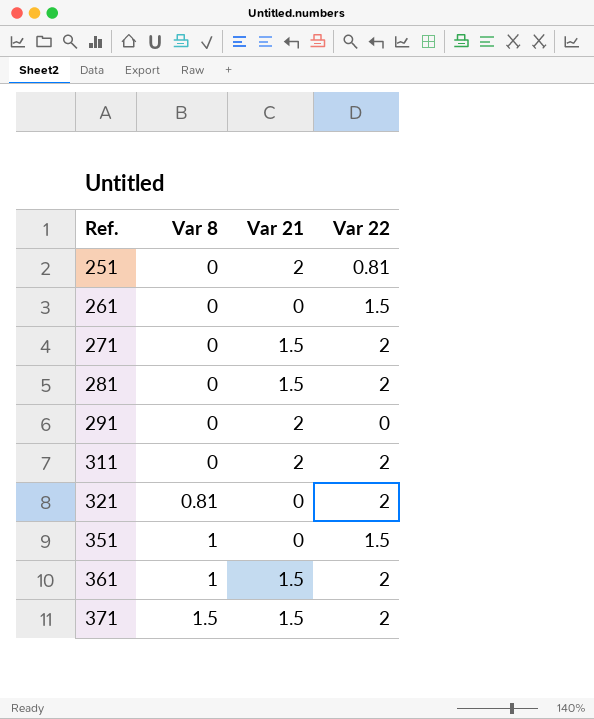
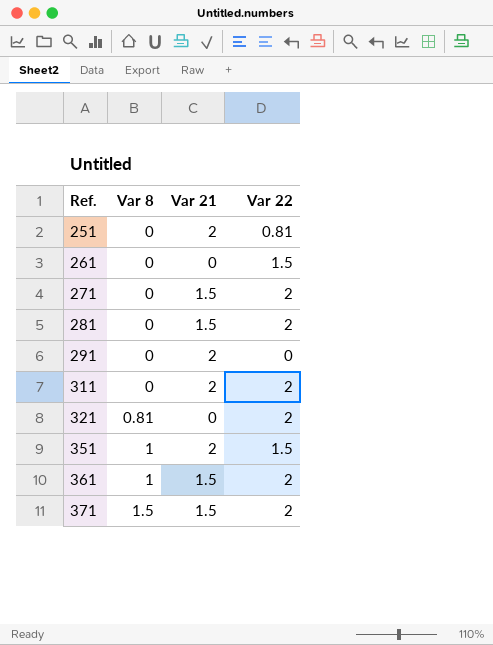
351 | Var 21: 0 -> 2

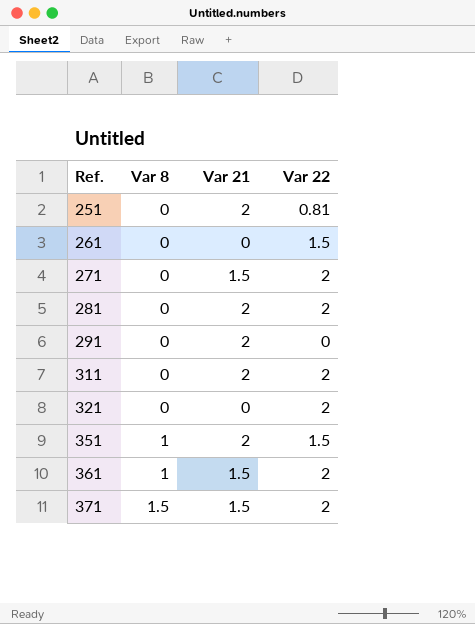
281 | Var 21: 1.5 -> 2
321 | Var 8: 0.81 -> 0

